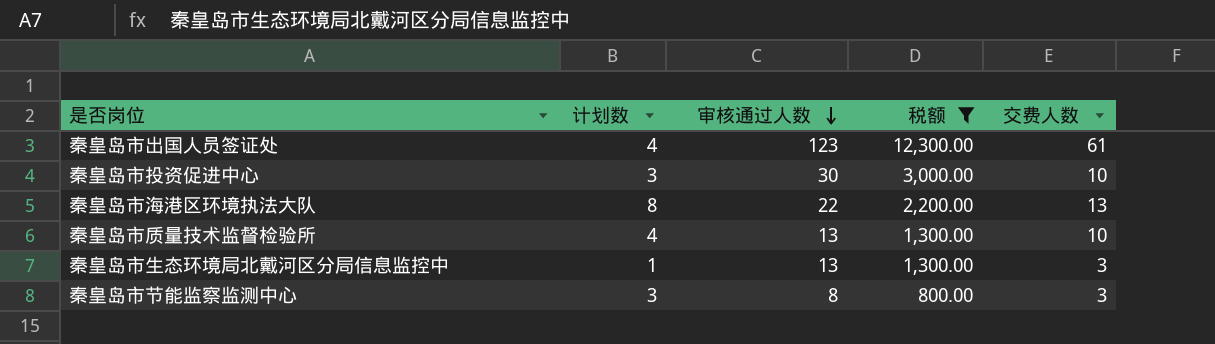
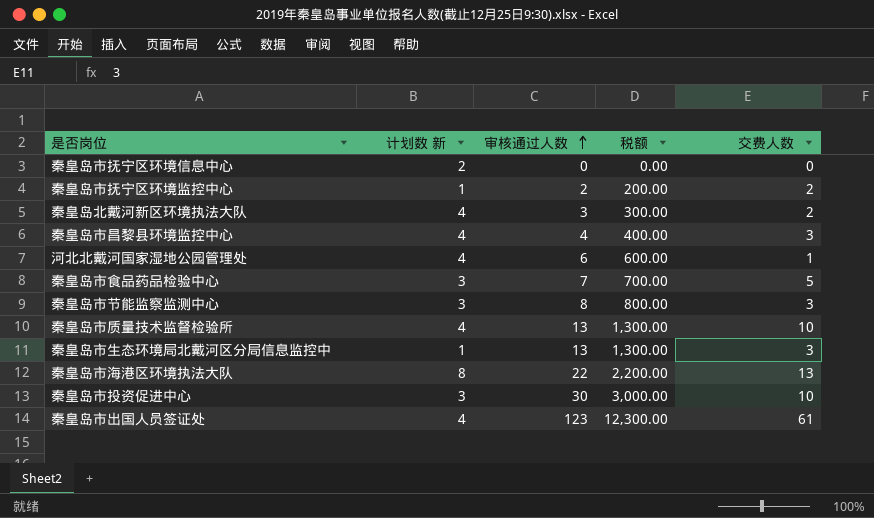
filter: 税额 >= 800.00 -> none
row order: 审核通过人数 descending -> 审核通过人数 ascending
column name: 计划数 -> 计划数 新

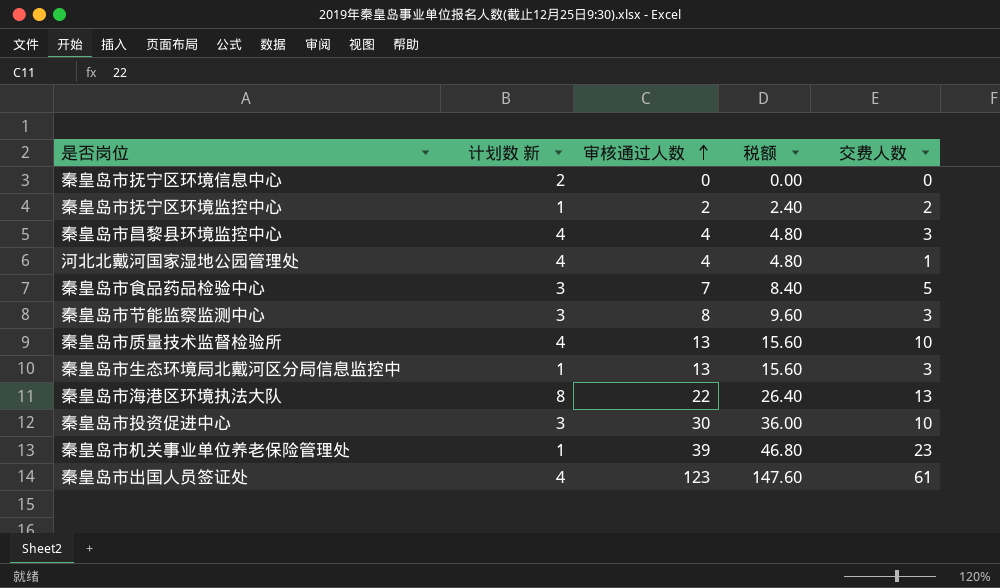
column 税额 | formula: [审核通过人数] * 100 -> [审核通过人数] * 1.2
row 秦皇岛北戴河新区环境执法大队: 4 | 3 | 300.00 | 2 -> none
河北北戴河国家湿地公园管理处 | 审核通过人数: 6 -> 4
row 秦皇岛市机关事业单位养老保险管理处: none -> 1 | 39 | 46.80 | 23

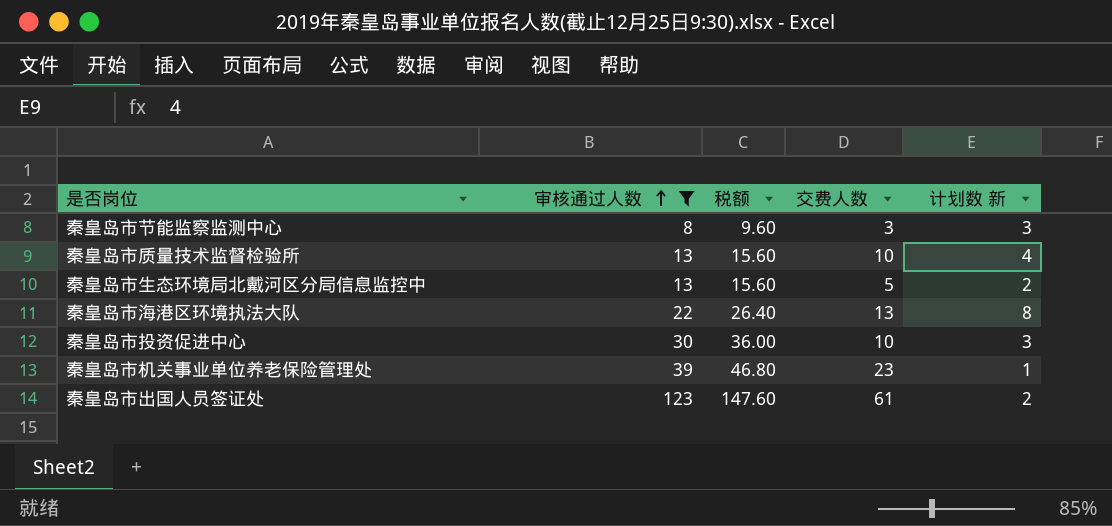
filter: none -> 审核通过人数 >= 8
column 计划数 新 | position: 2 -> 5
秦皇岛市生态环境局北戴河区分局信息监控中 | 交费人数: 3 -> 5
秦皇岛市生态环境局北戴河区分局信息监控中 | 计划数 新: 1 -> 2
秦皇岛市出国人员签证处 | 计划数 新: 4 -> 2

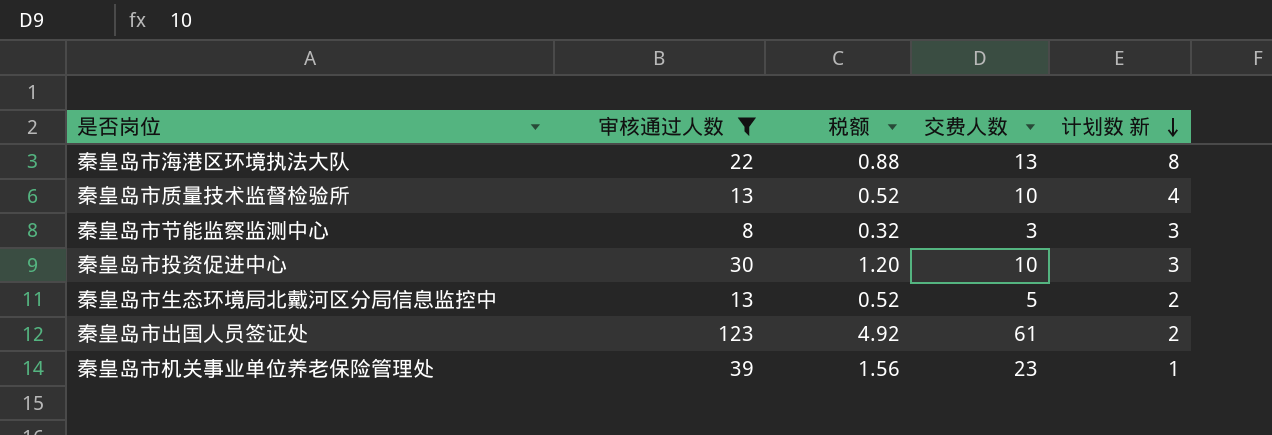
row order: 审核通过人数 ascending -> 计划数 新 descending
column 税额 | formula: [审核通过人数] * 1.2 -> [审核通过人数] * 0.04

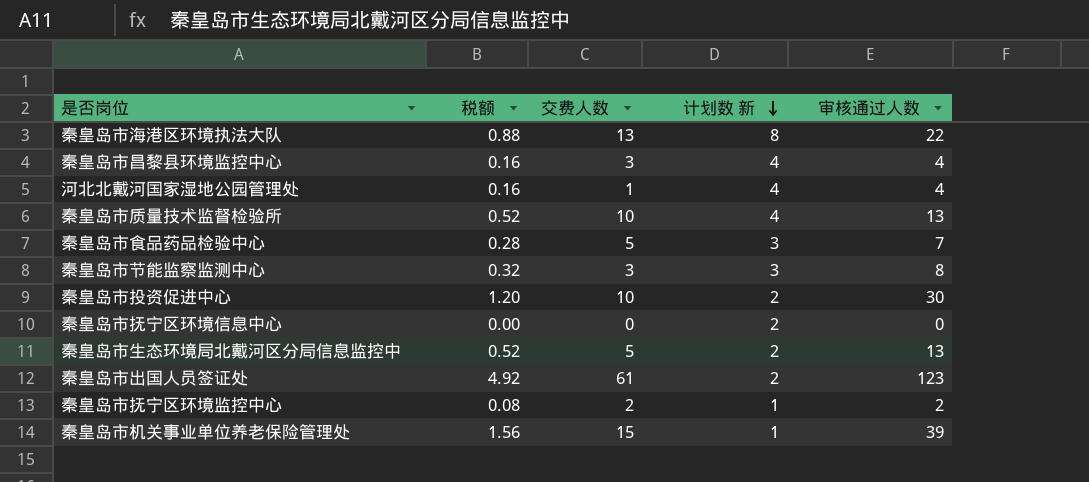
filter: 审核通过人数 >= 8 -> none
column 审核通过人数 | position: 2 -> 5
秦皇岛市投资促进中心 | 计划数 新: 3 -> 2
秦皇岛市机关事业单位养老保险管理处 | 交费人数: 23 -> 15

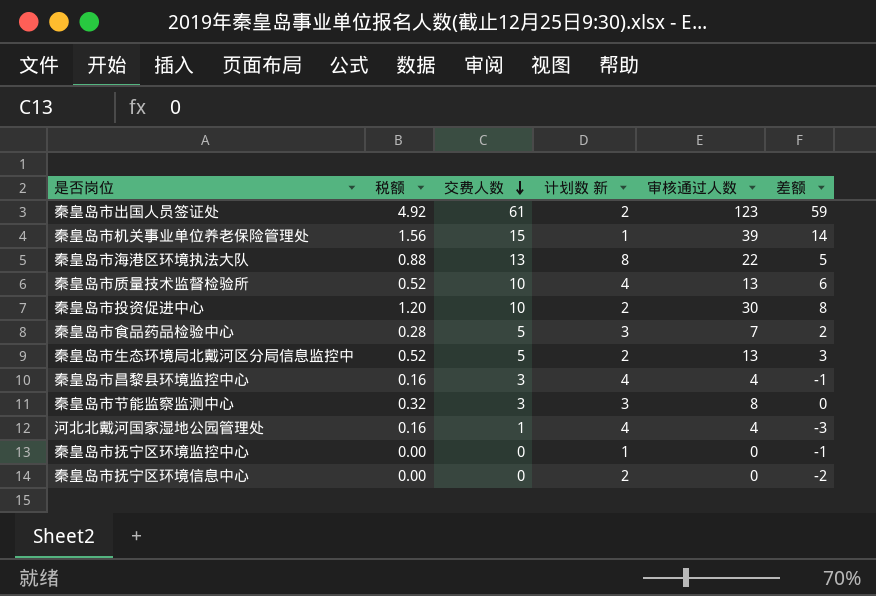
row order: 计划数 新 descending -> 交费人数 descending
column 差额 | formula: none -> [交费人数] - [计划数 新]
秦皇岛市抚宁区环境监控中心 | 税额: 0.08 -> 0.00
秦皇岛市抚宁区环境监控中心 | 交费人数: 2 -> 0
秦皇岛市抚宁区环境监控中心 | 审核通过人数: 2 -> 0

